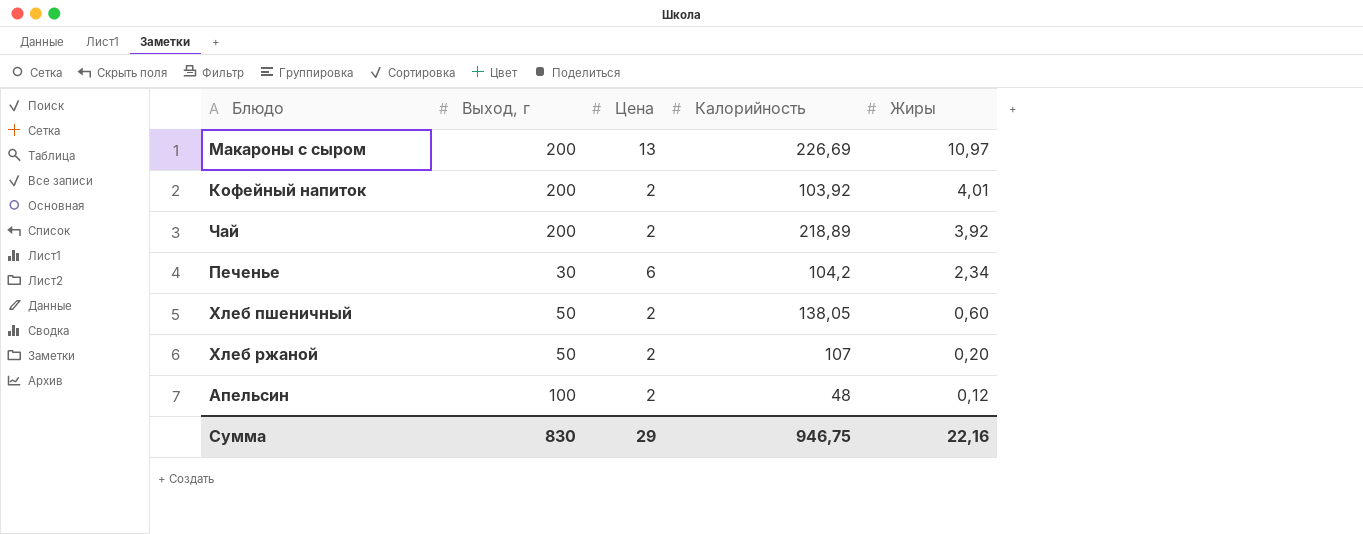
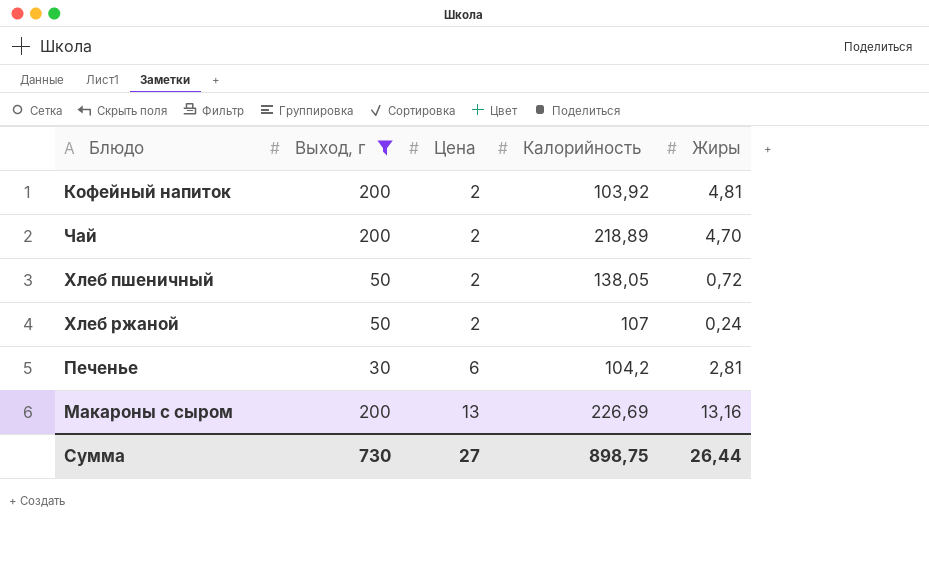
filter: none -> Выход, г != 100
row order: Жиры descending -> Цена ascending
Кофейный напиток | Жиры: 4,01 -> 4,81
Чай | Жиры: 3,92 -> 4,70
Хлеб пшеничный | Жиры: 0,60 -> 0,72
Хлеб ржаной | Жиры: 0,20 -> 0,24
Печенье | Жиры: 2,34 -> 2,81
Макароны с сыром | Жиры: 10,97 -> 13,16
Сумма | Выход, г: 830 -> 730
Сумма | Цена: 29 -> 27
Сумма | Калорийность: 946,75 -> 898,75
Сумма | Жиры: 22,16 -> 26,44

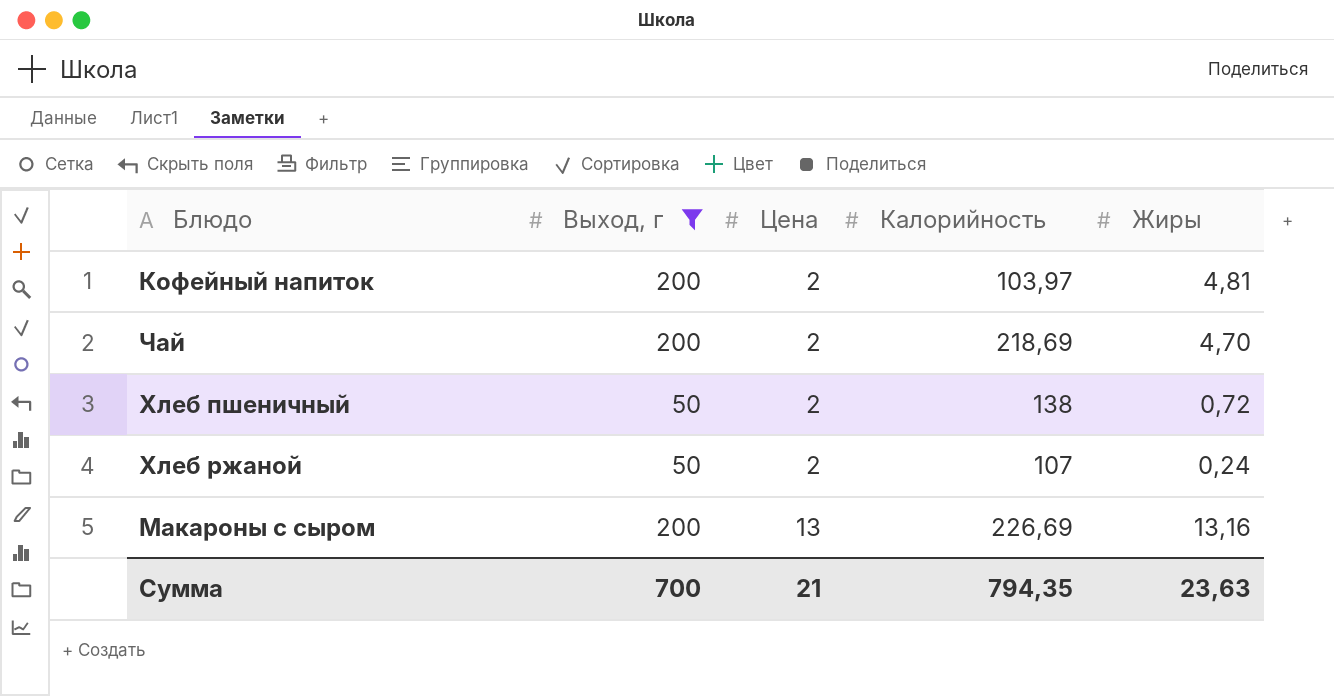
row Печенье: 30 | 6 | 104,2 | 2,81 -> none
Кофейный напиток | Калорийность: 103,92 -> 103,97
Чай | Калорийность: 218,89 -> 218,69
Хлеб пшеничный | Калорийность: 138,05 -> 138
Сумма | Выход, г: 730 -> 700
Сумма | Цена: 27 -> 21
Сумма | Калорийность: 898,75 -> 794,35
Сумма | Жиры: 26,44 -> 23,63

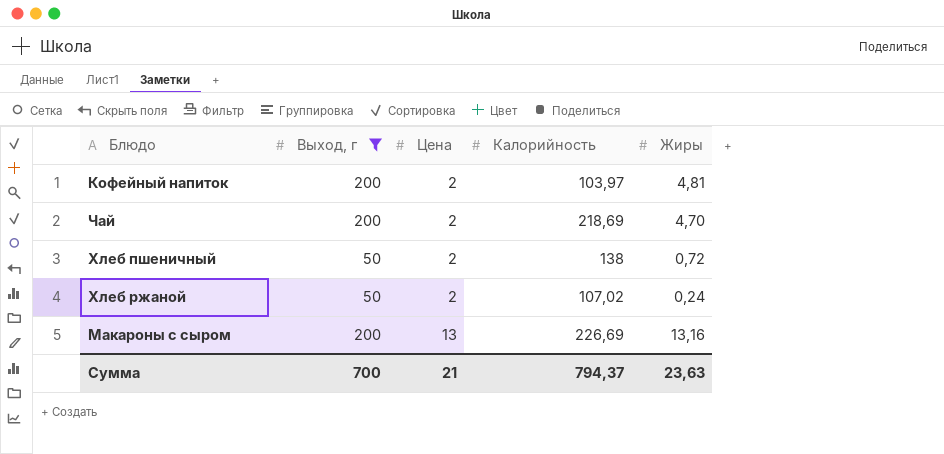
Хлеб ржаной | Калорийность: 107 -> 107,02
Сумма | Калорийность: 794,35 -> 794,37

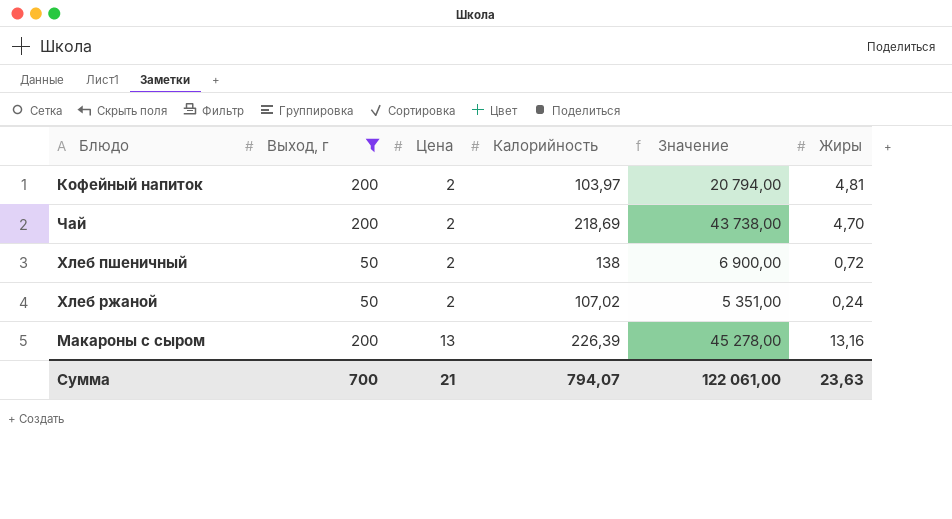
column Значение | formula: none -> [Выход, г] * [Калорийность]
Макароны с сыром | Калорийность: 226,69 -> 226,39
Сумма | Калорийность: 794,37 -> 794,07

